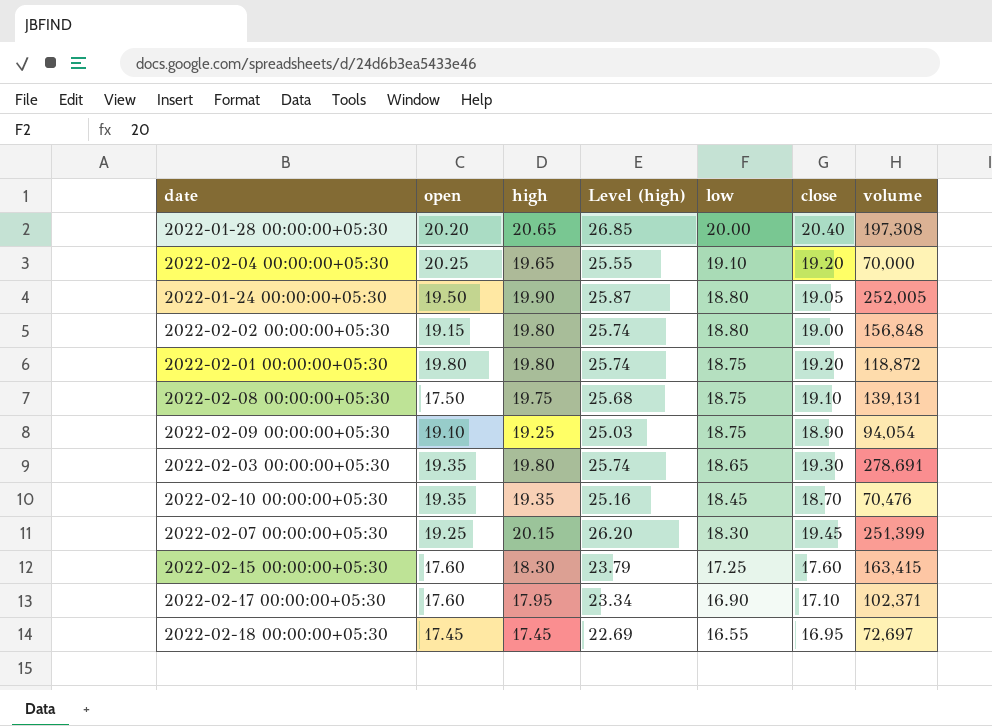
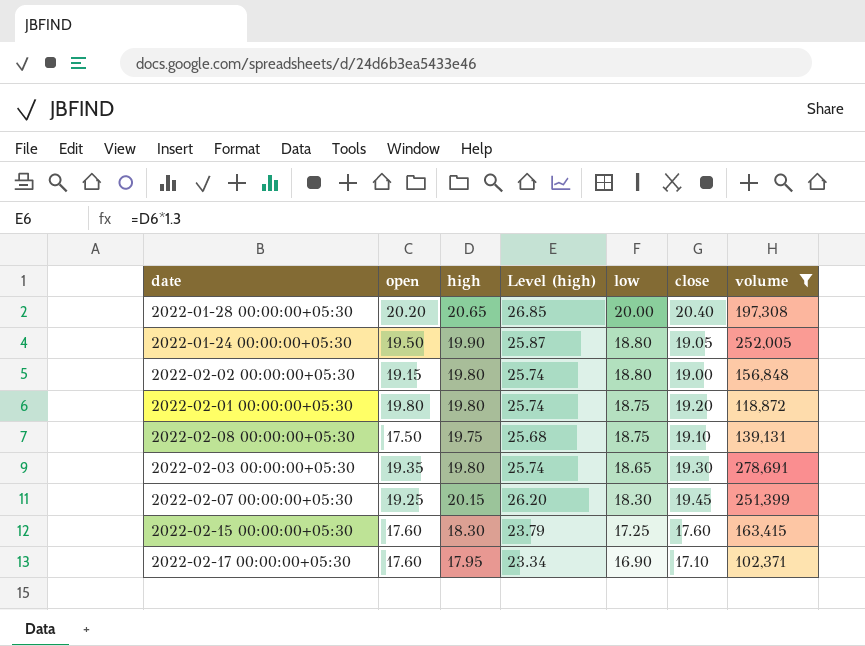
filter: none -> volume >= 102,371

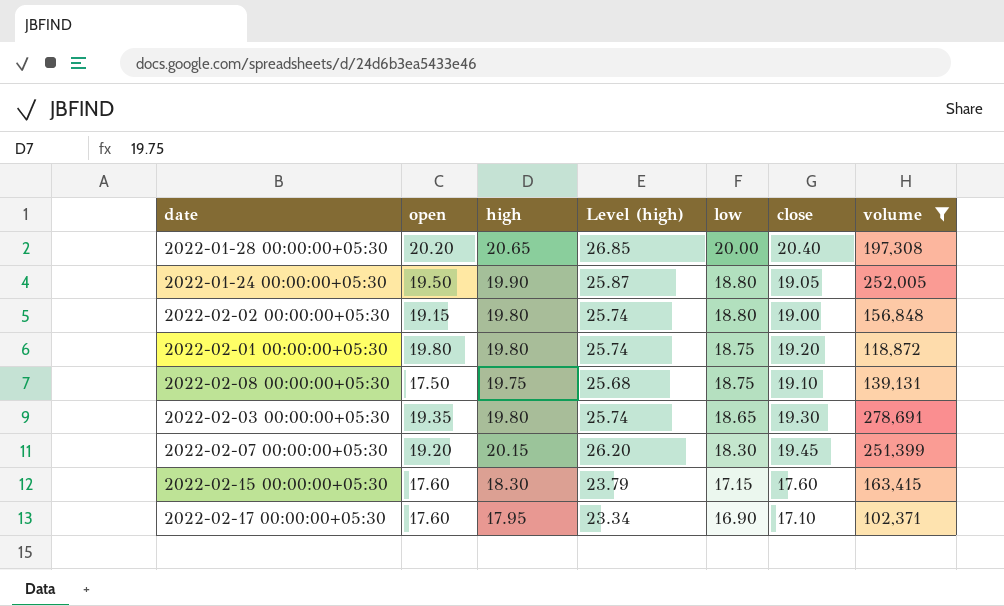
2022-02-07 00:00:00+05:30 | open: 19.25 -> 19.20
2022-02-15 00:00:00+05:30 | low: 17.25 -> 17.15

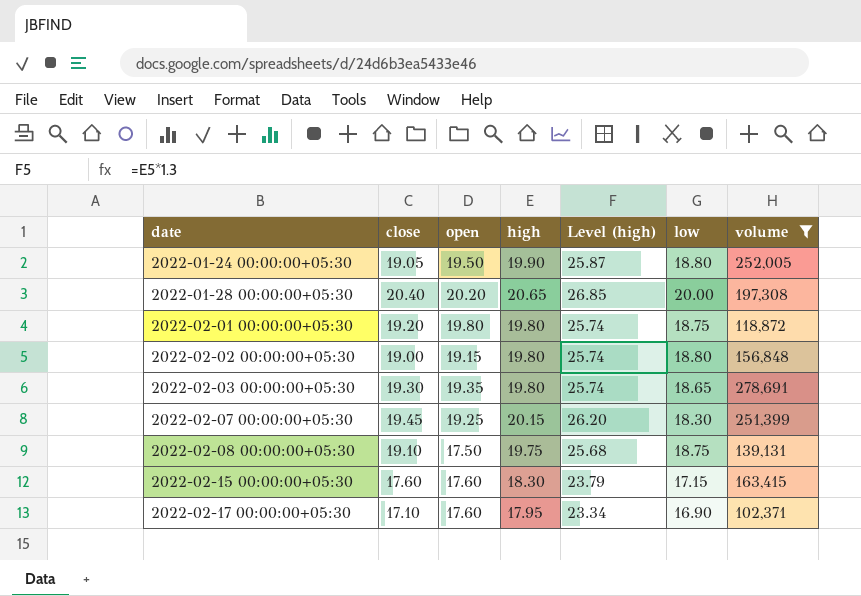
row order: low descending -> date ascending
column close | position: 6 -> 2
2022-02-07 00:00:00+05:30 | open: 19.20 -> 19.25

